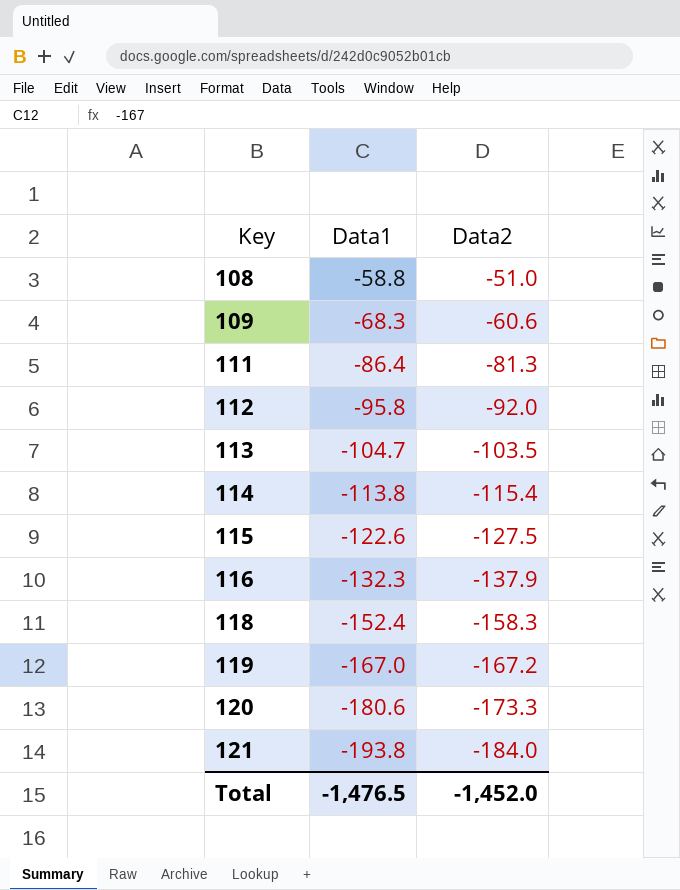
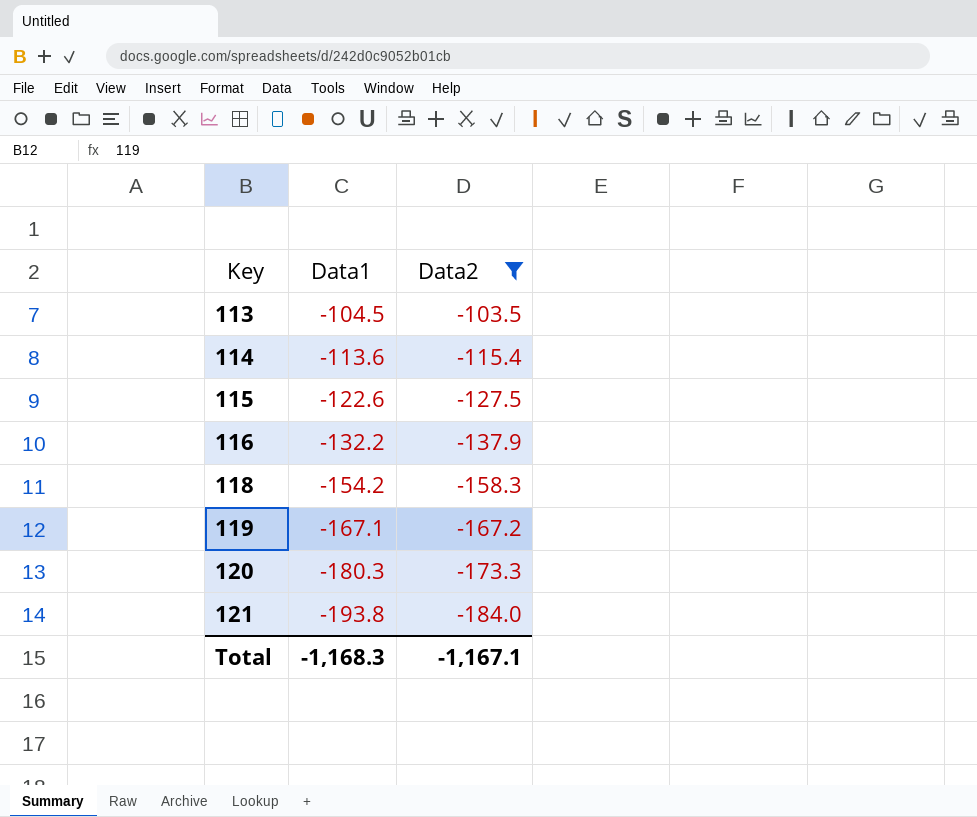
filter: none -> Data2 <= -103.5
113 | Data1: -104.7 -> -104.5
114 | Data1: -113.8 -> -113.6
116 | Data1: -132.3 -> -132.2
118 | Data1: -152.4 -> -154.2
119 | Data1: -167.0 -> -167.1
120 | Data1: -180.6 -> -180.3
Total | Data1: -1,476.5 -> -1,168.3
Total | Data2: -1,452.0 -> -1,167.1

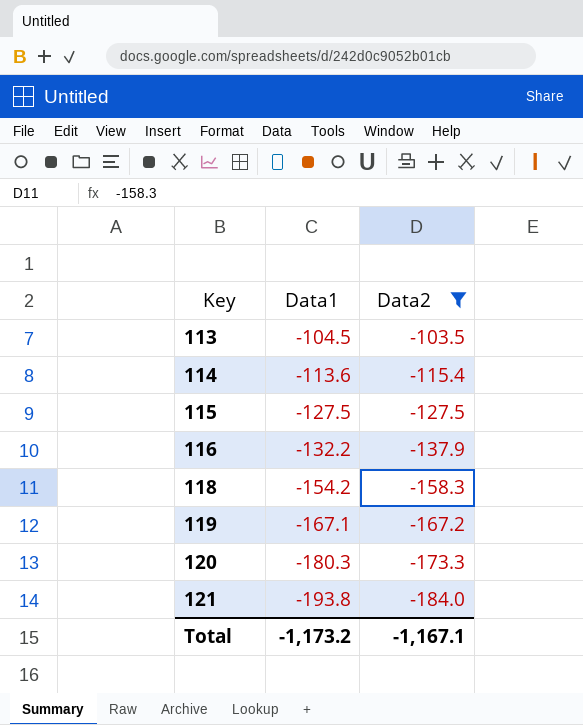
115 | Data1: -122.6 -> -127.5
Total | Data1: -1,168.3 -> -1,173.2

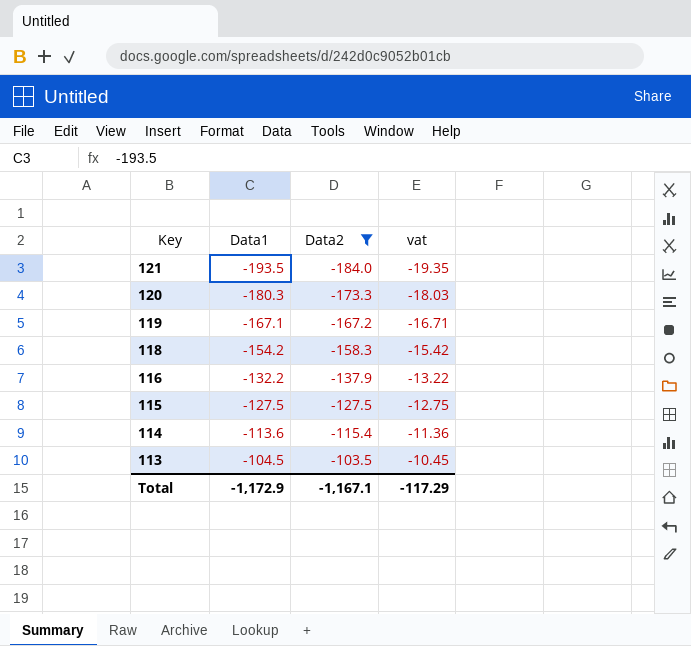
row order: Key ascending -> Key descending
column vat | formula: none -> [Data1] * 0.1
121 | Data1: -193.8 -> -193.5
Total | Data1: -1,173.2 -> -1,172.9

